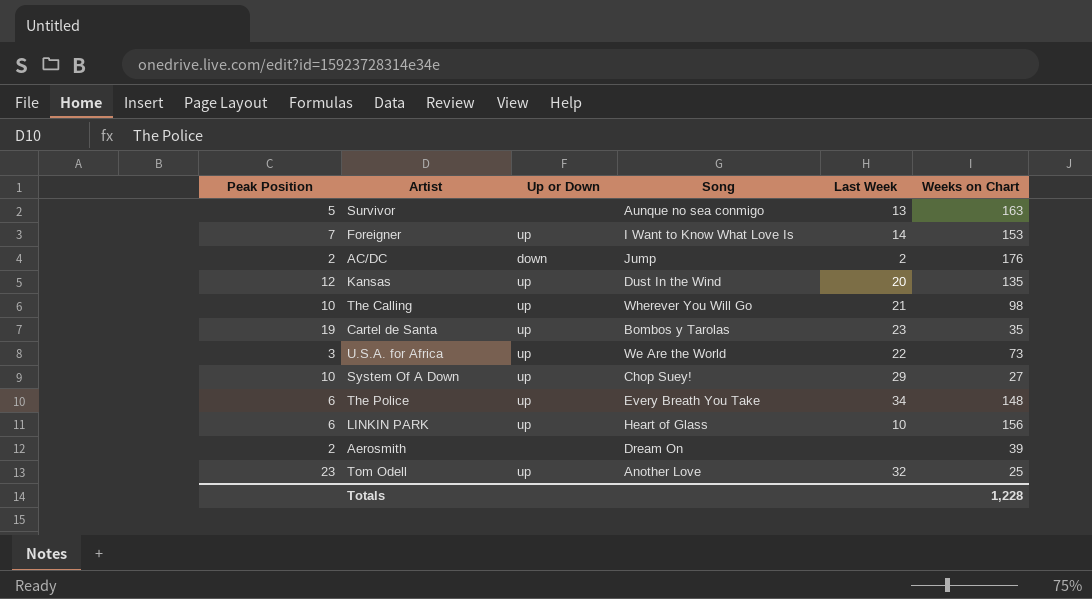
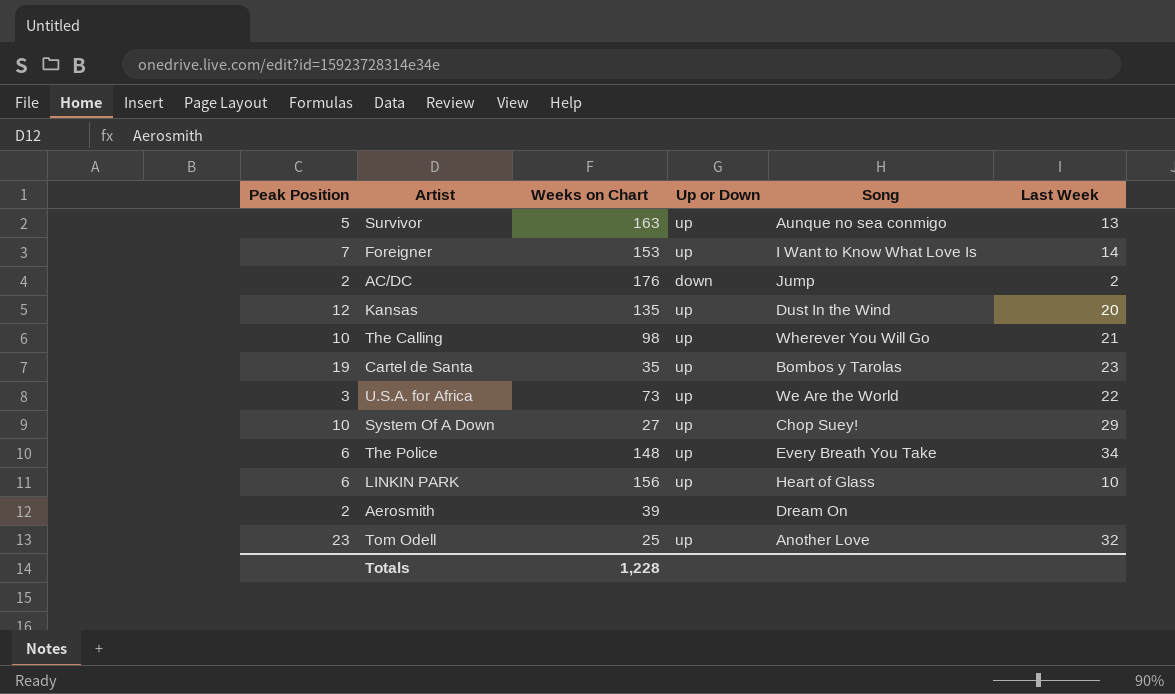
column Weeks on Chart | position: 6 -> 3
Survivor | Up or Down: none -> up

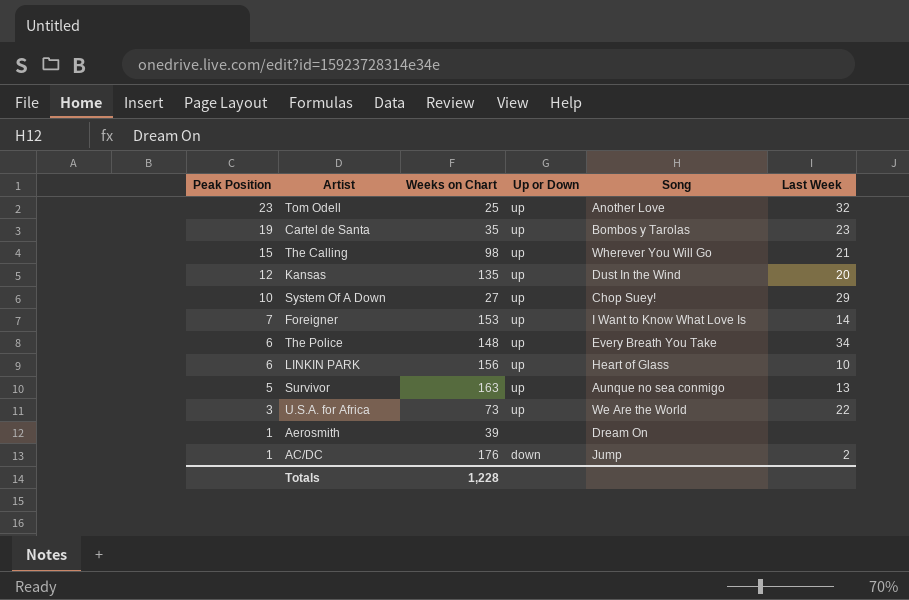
row order: none -> Peak Position descending
The Calling | Peak Position: 10 -> 15
Aerosmith | Peak Position: 2 -> 1
AC/DC | Peak Position: 2 -> 1

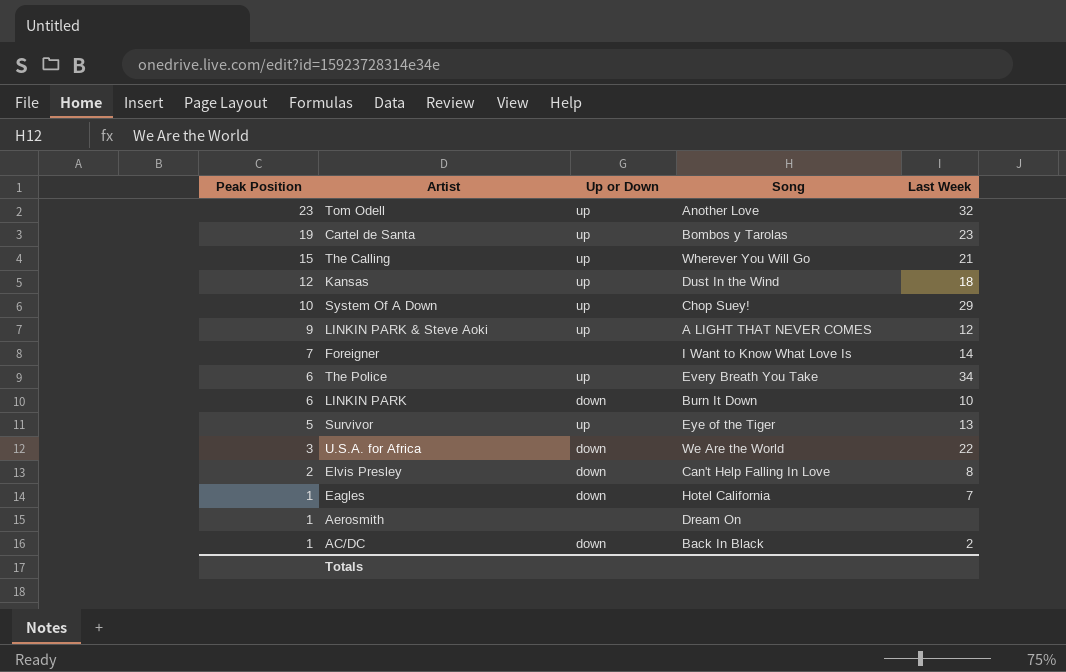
column Weeks on Chart | position: 3 -> none
Kansas | Last Week: 20 -> 18
row LINKIN PARK & Steve Aoki: none -> 9 | up | A LIGHT THAT NEVER COMES | 12
Foreigner | Up or Down: up -> none
LINKIN PARK | Up or Down: up -> down
LINKIN PARK | Song: Heart of Glass -> Burn It Down
Survivor | Song: Aunque no sea conmigo -> Eye of the Tiger
U.S.A. for Africa | Up or Down: up -> down
row Elvis Presley: none -> 2 | down | Can't Help Falling In Love | 8
row Eagles: none -> 1 | down | Hotel California | 7
AC/DC | Song: Jump -> Back In Black

